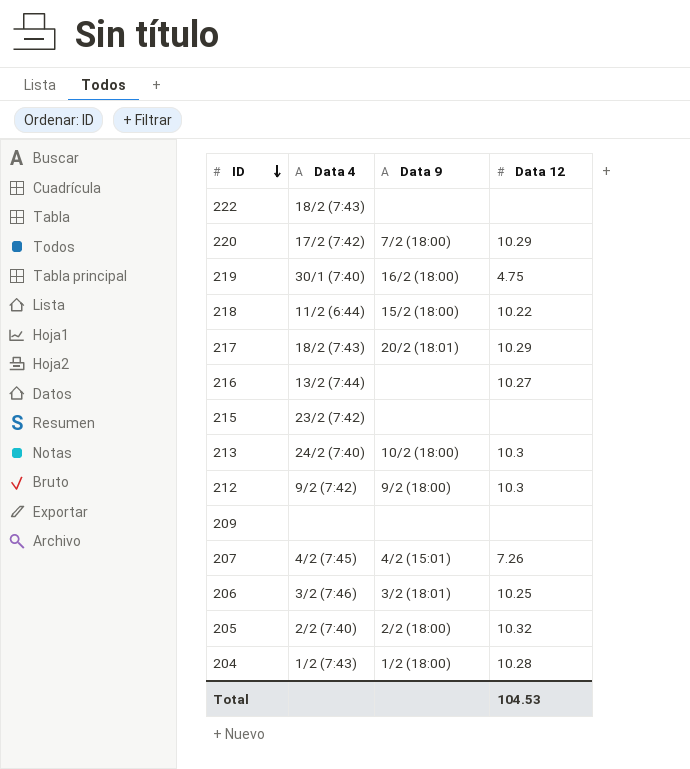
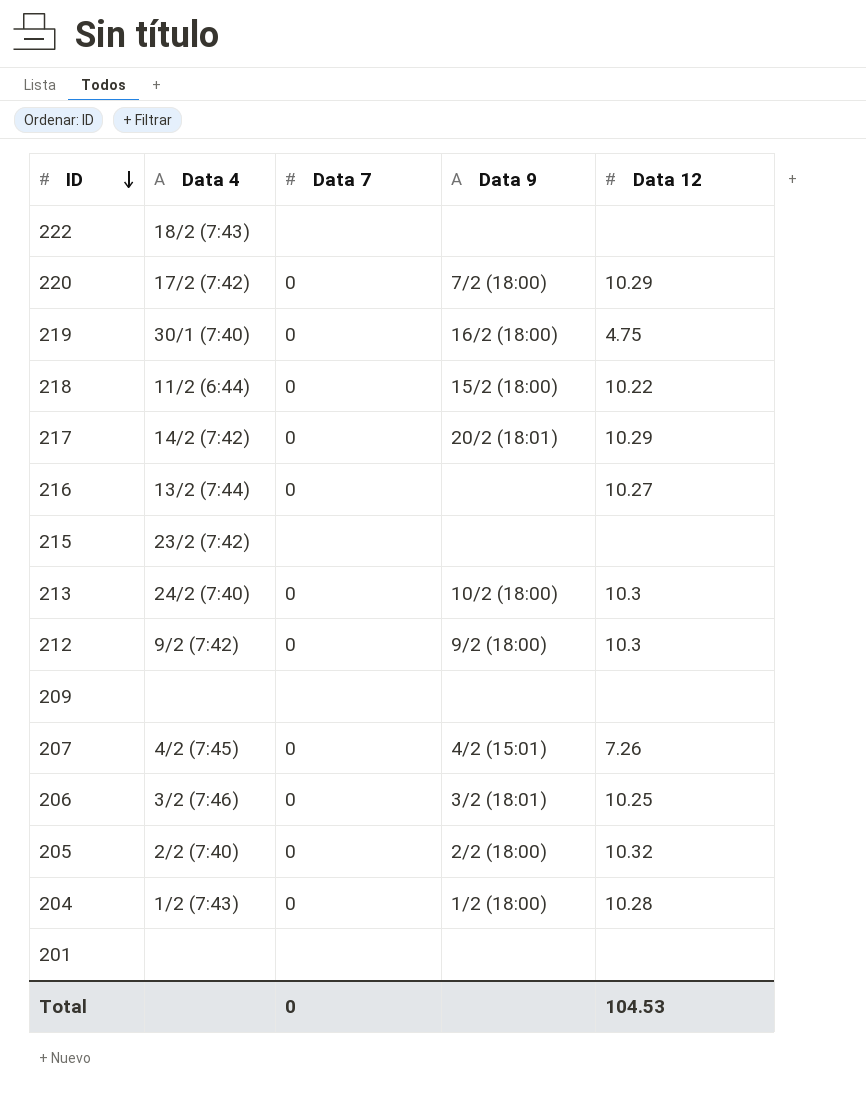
column Data 7 | position: none -> 3
217 | Data 4: 18/2 (7:43) -> 14/2 (7:42)
row 201: none -> none | none | none | none

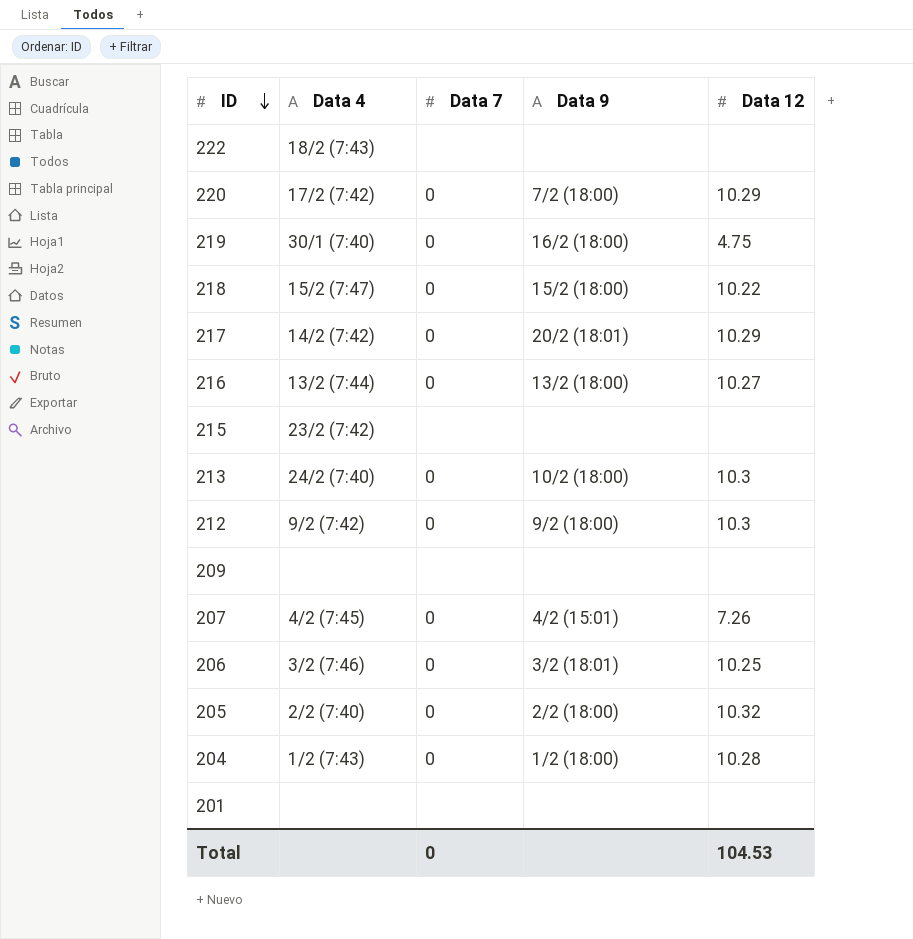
218 | Data 4: 11/2 (6:44) -> 15/2 (7:47)
216 | Data 9: none -> 13/2 (18:00)

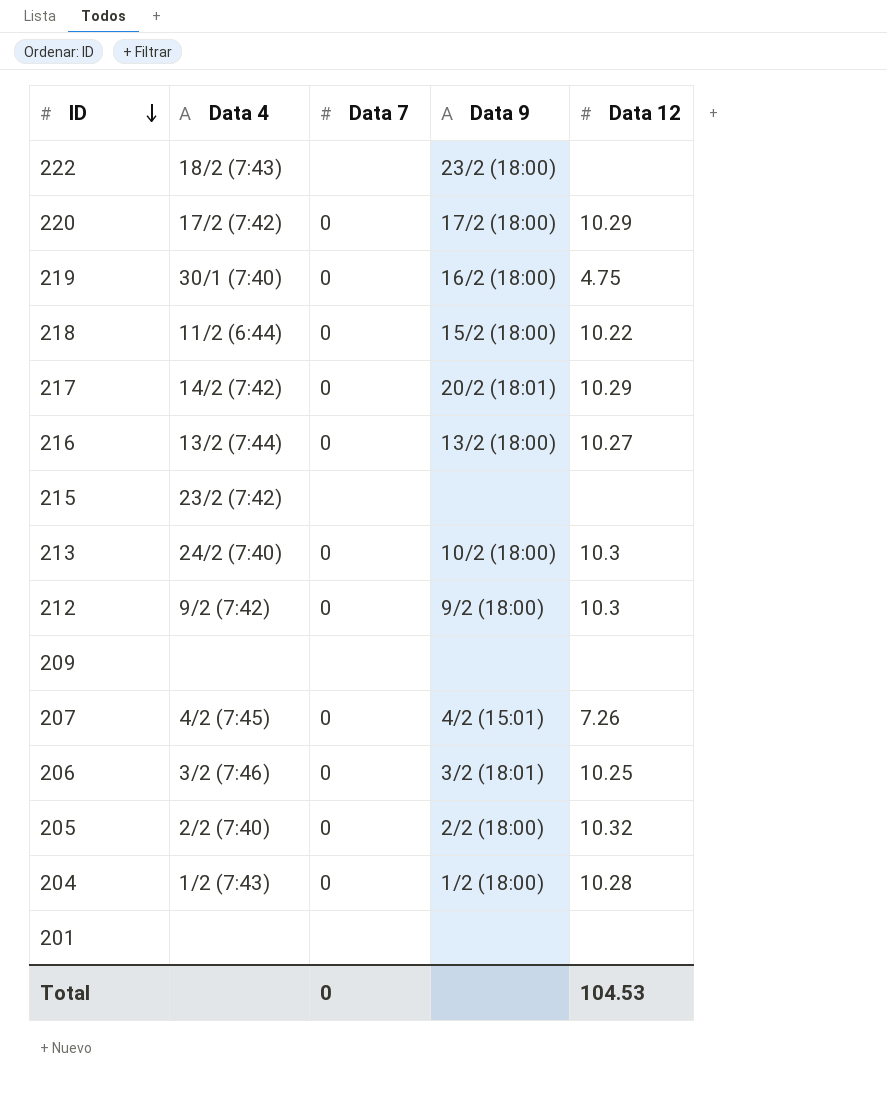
222 | Data 9: none -> 23/2 (18:00)
220 | Data 9: 7/2 (18:00) -> 17/2 (18:00)
218 | Data 4: 15/2 (7:47) -> 11/2 (6:44)

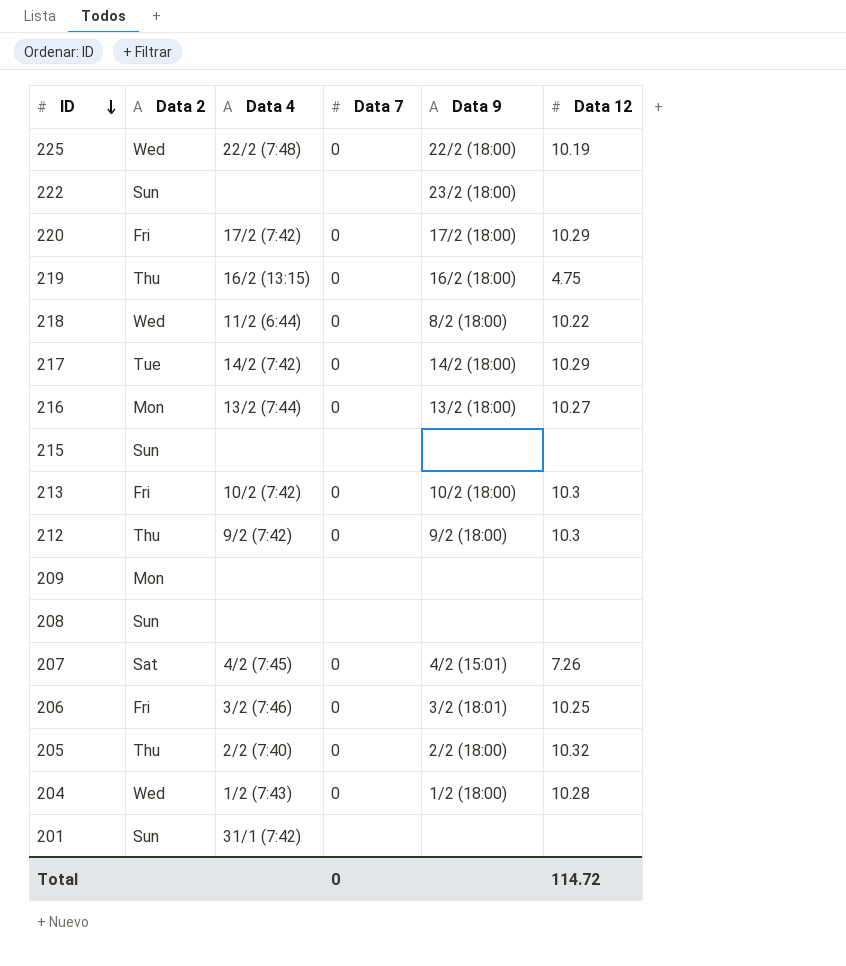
column Data 2 | position: none -> 2
row 225: none -> Wed | 22/2 (7:48) | 0 | 22/2 (18:00) | 10.19
222 | Data 4: 18/2 (7:43) -> none
219 | Data 4: 30/1 (7:40) -> 16/2 (13:15)
218 | Data 9: 15/2 (18:00) -> 8/2 (18:00)
217 | Data 9: 20/2 (18:01) -> 14/2 (18:00)
215 | Data 4: 23/2 (7:42) -> none
213 | Data 4: 24/2 (7:40) -> 10/2 (7:42)
row 208: none -> Sun | none | none | none | none
201 | Data 4: none -> 31/1 (7:42)
Total | Data 12: 104.53 -> 114.72

